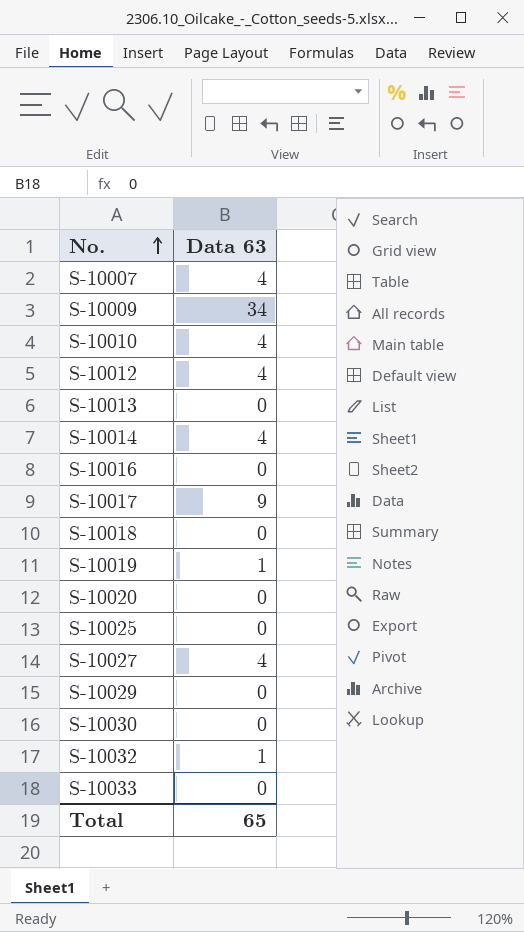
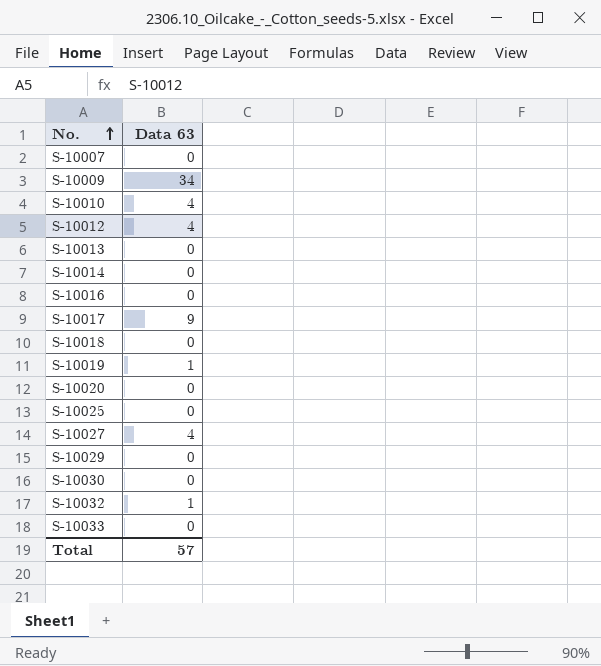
S-10007 | Data 63: 4 -> 0
S-10014 | Data 63: 4 -> 0
Total | Data 63: 65 -> 57

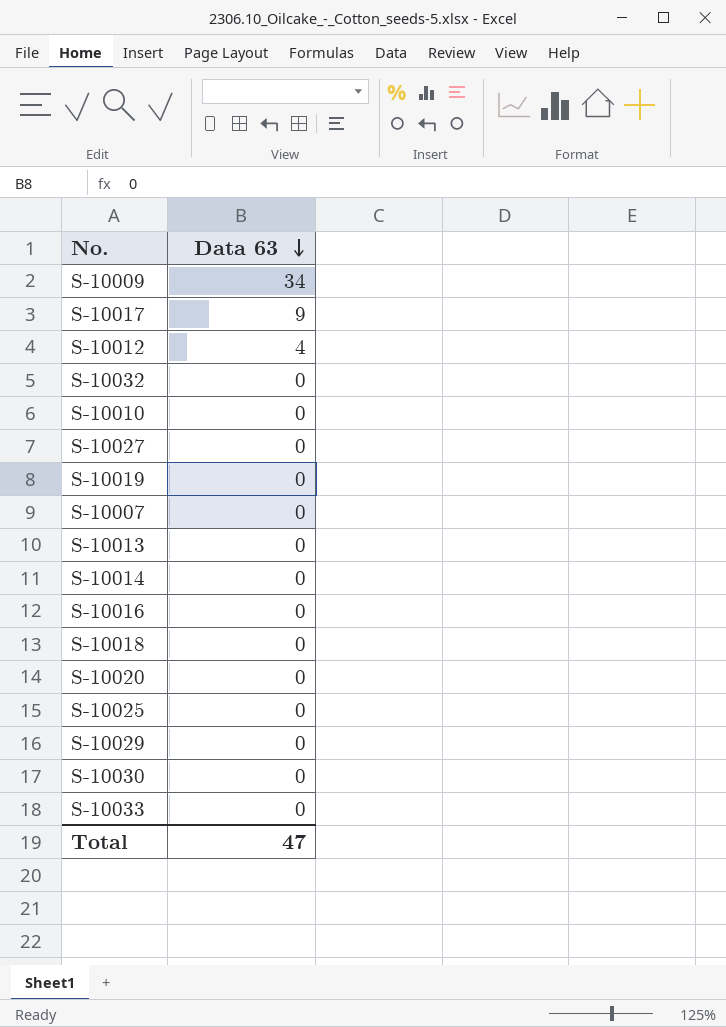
row order: No. ascending -> Data 63 descending
S-10032 | Data 63: 1 -> 0
S-10010 | Data 63: 4 -> 0
S-10027 | Data 63: 4 -> 0
S-10019 | Data 63: 1 -> 0
Total | Data 63: 57 -> 47

